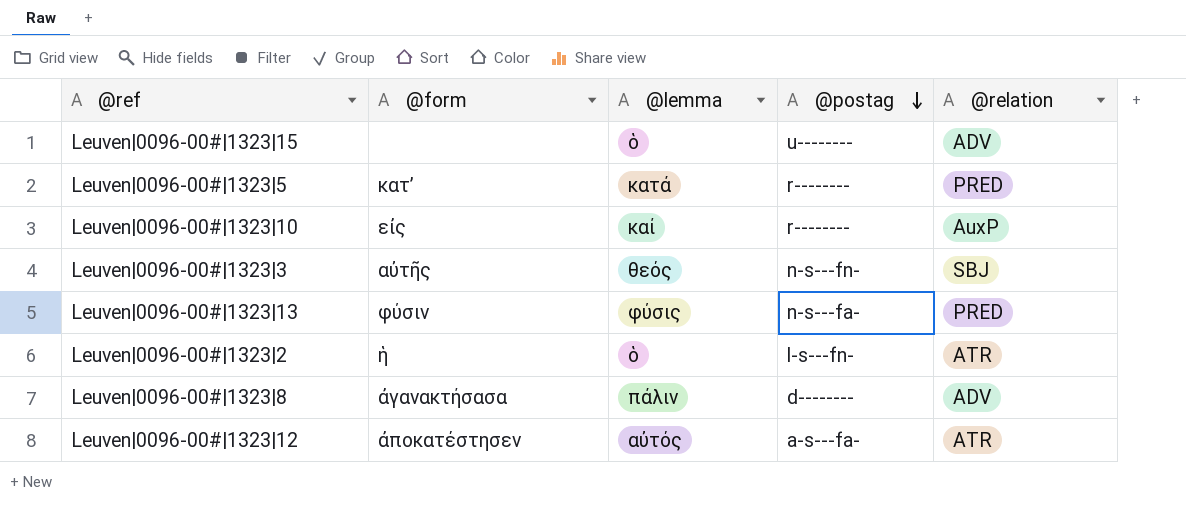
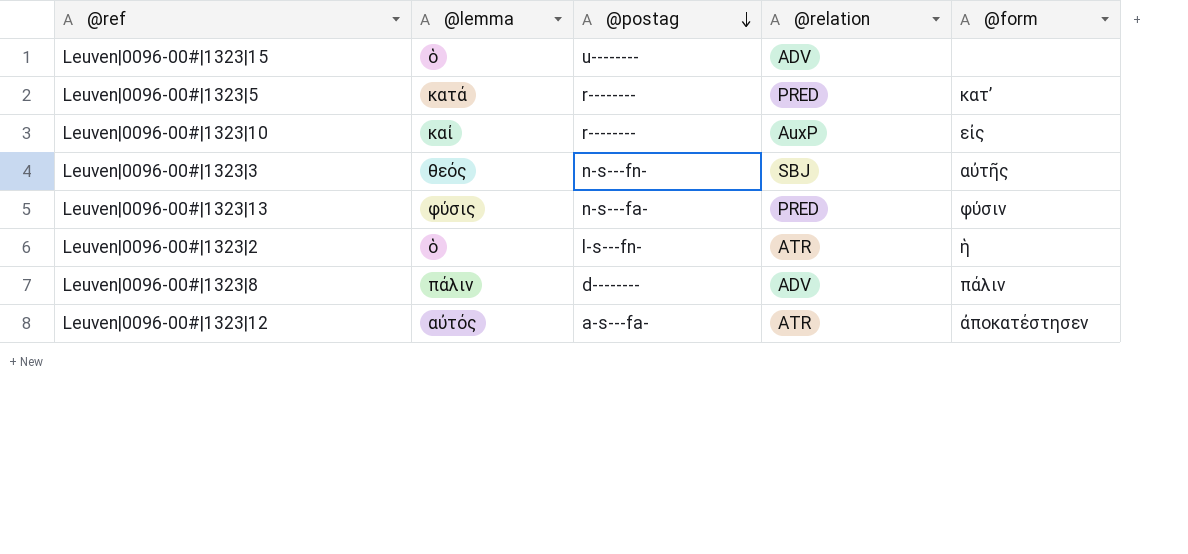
column @form | position: 2 -> 5
Leuven|0096-00#|1323|8 | @form: ἀγανακτήσασα -> πάλιν

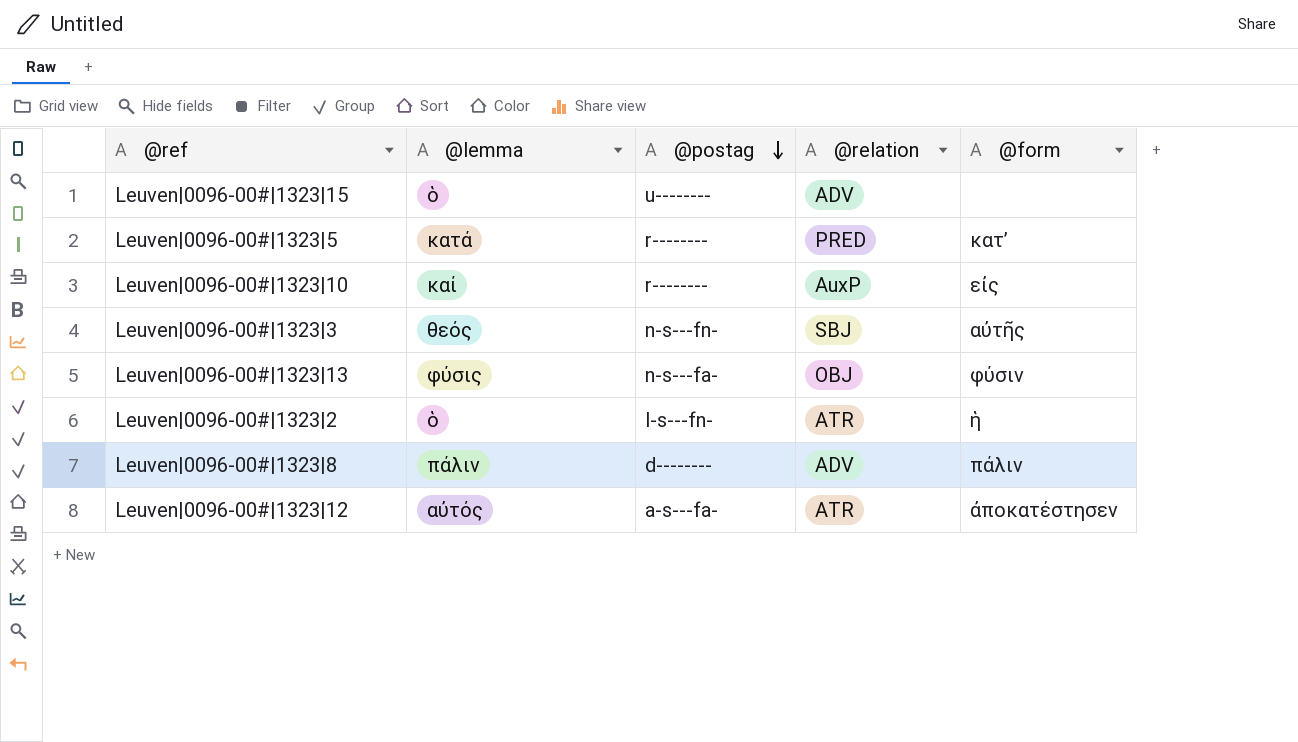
Leuven|0096-00#|1323|13 | @relation: PRED -> OBJ

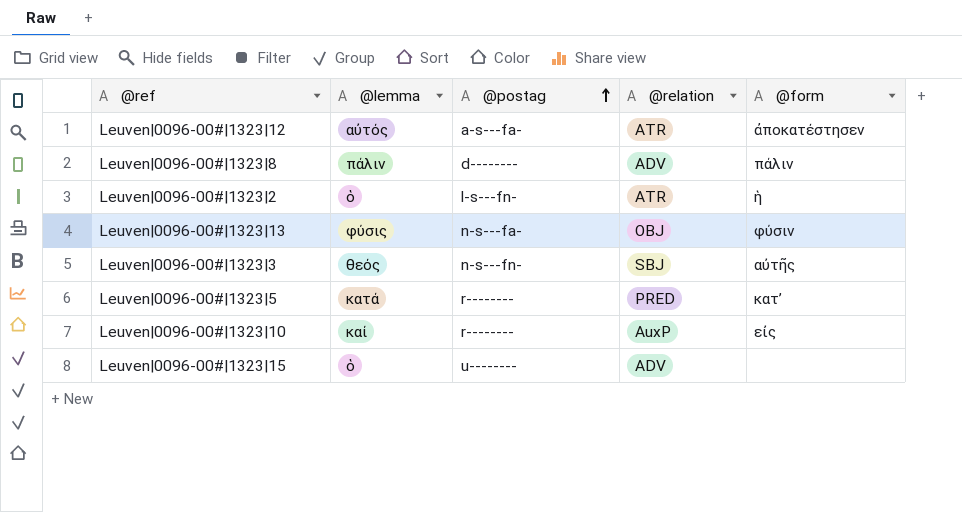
row order: @postag descending -> @postag ascending

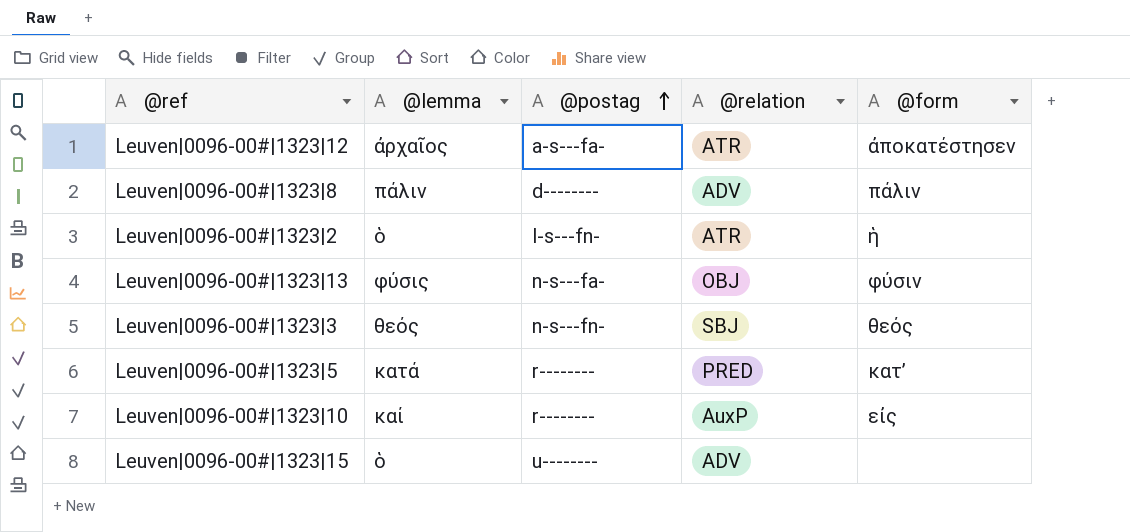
Leuven|0096-00#|1323|12 | @lemma: αὐτός -> ἀρχαῖος
Leuven|0096-00#|1323|3 | @form: αὐτῆς -> θεός

